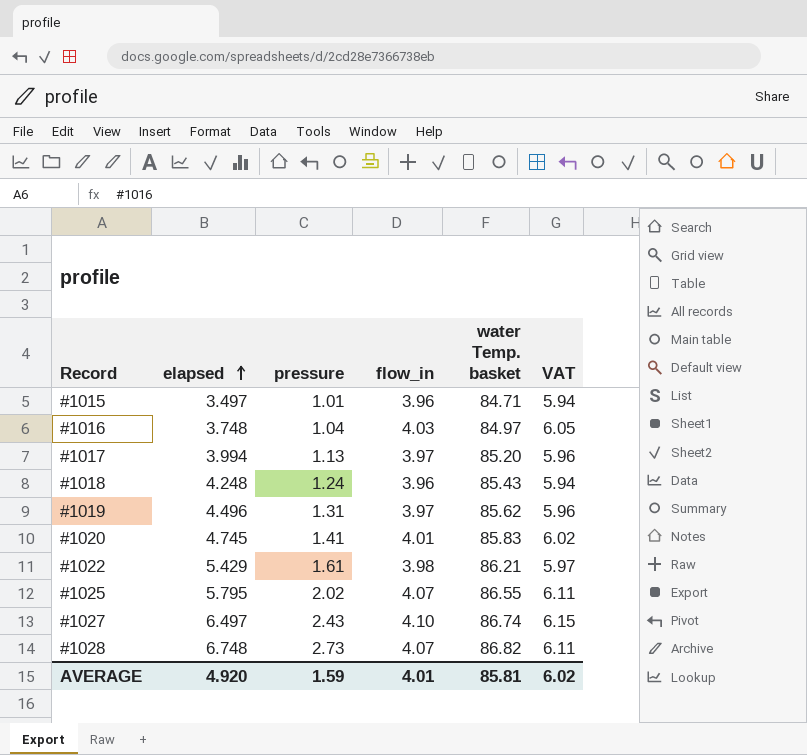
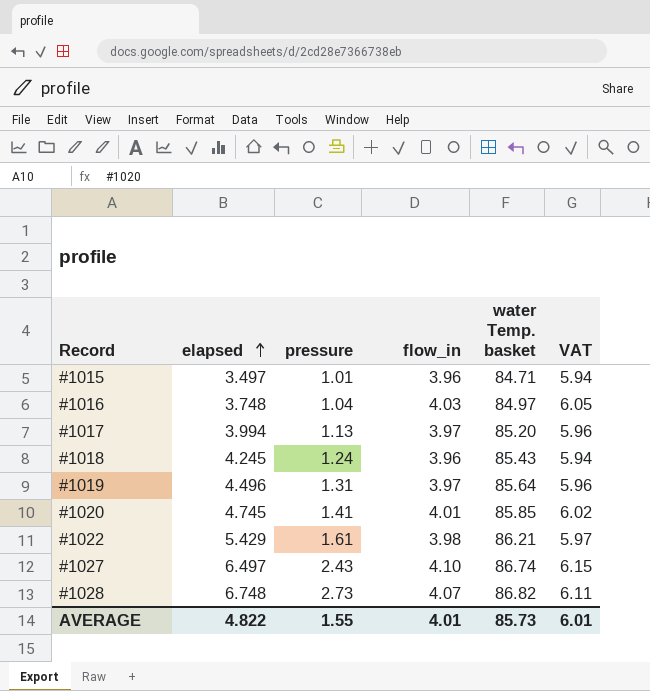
row #1025: 5.795 | 2.02 | 4.07 | 86.55 | 6.11 -> none
#1018 | elapsed: 4.248 -> 4.245
#1019 | water Temp. basket: 85.62 -> 85.64
#1020 | water Temp. basket: 85.83 -> 85.85
AVERAGE | elapsed: 4.920 -> 4.822
AVERAGE | pressure: 1.59 -> 1.55
AVERAGE | water Temp. basket: 85.81 -> 85.73
AVERAGE | VAT: 6.02 -> 6.01

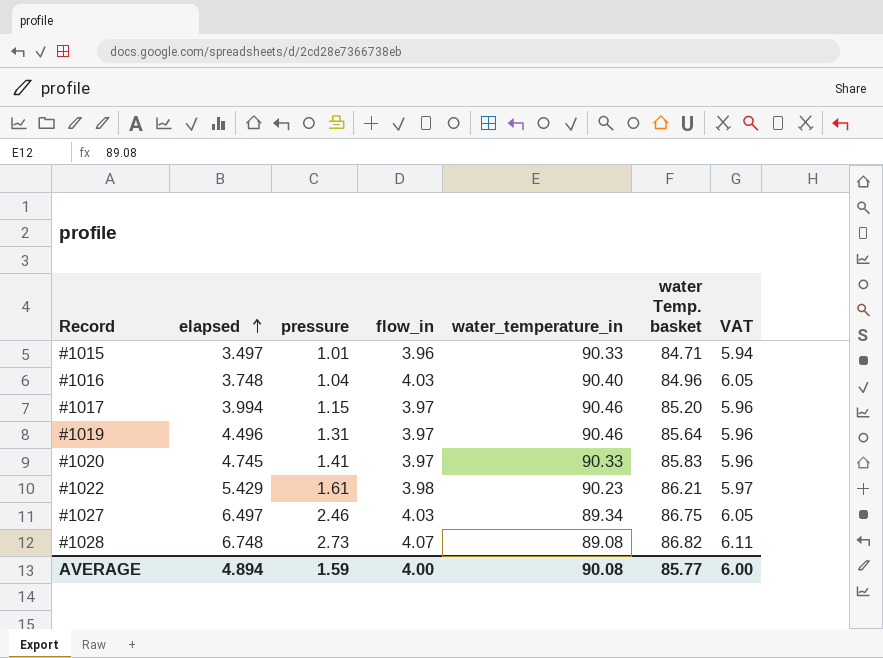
column water_temperature_in | position: none -> 5
row #1018: 4.245 | 1.24 | 3.96 | 85.43 | 5.94 -> none
#1016 | water Temp. basket: 84.97 -> 84.96
#1017 | pressure: 1.13 -> 1.15
#1020 | flow_in: 4.01 -> 3.97
#1020 | water Temp. basket: 85.85 -> 85.83
#1020 | VAT: 6.02 -> 5.96
#1027 | pressure: 2.43 -> 2.46
#1027 | flow_in: 4.10 -> 4.03
#1027 | water Temp. basket: 86.74 -> 86.75
#1027 | VAT: 6.15 -> 6.05
AVERAGE | elapsed: 4.822 -> 4.894
AVERAGE | pressure: 1.55 -> 1.59
AVERAGE | flow_in: 4.01 -> 4.00
AVERAGE | water Temp. basket: 85.73 -> 85.77
AVERAGE | VAT: 6.01 -> 6.00

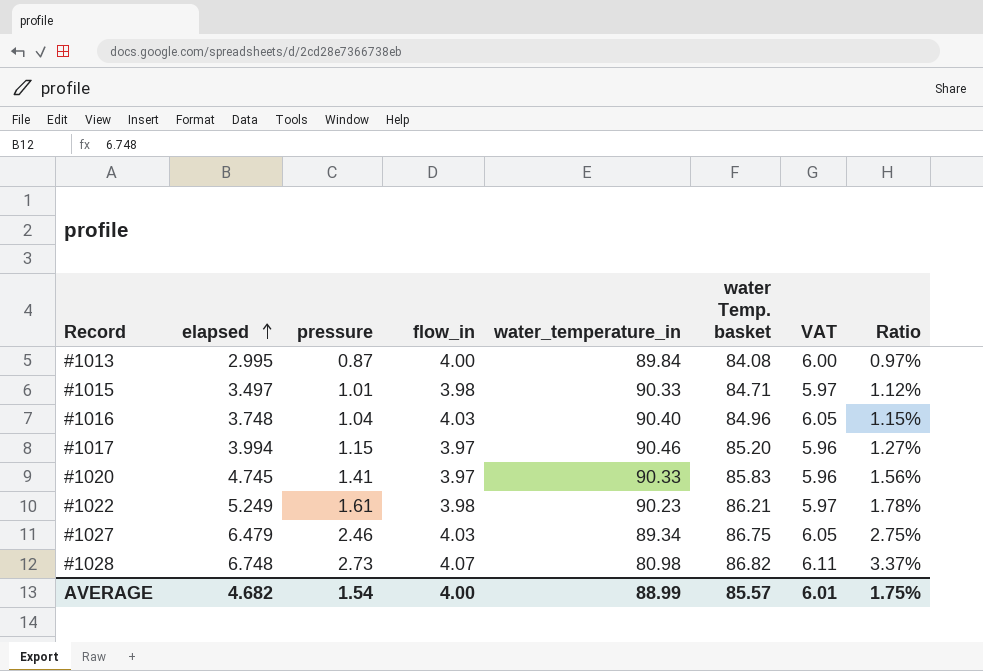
column Ratio | formula: none -> [pressure] / [water_temperature_in]
row #1019: 4.496 | 1.31 | 3.97 | 90.46 | 85.64 | 5.96 -> none
row #1013: none -> 2.995 | 0.87 | 4.00 | 89.84 | 84.08 | 6.00 | 0.97%
#1015 | flow_in: 3.96 -> 3.98
#1015 | VAT: 5.94 -> 5.97
#1022 | elapsed: 5.429 -> 5.249
#1027 | elapsed: 6.497 -> 6.479
#1028 | water_temperature_in: 89.08 -> 80.98
AVERAGE | elapsed: 4.894 -> 4.682
AVERAGE | pressure: 1.59 -> 1.54
AVERAGE | water_temperature_in: 90.08 -> 88.99
AVERAGE | water Temp. basket: 85.77 -> 85.57
AVERAGE | VAT: 6.00 -> 6.01

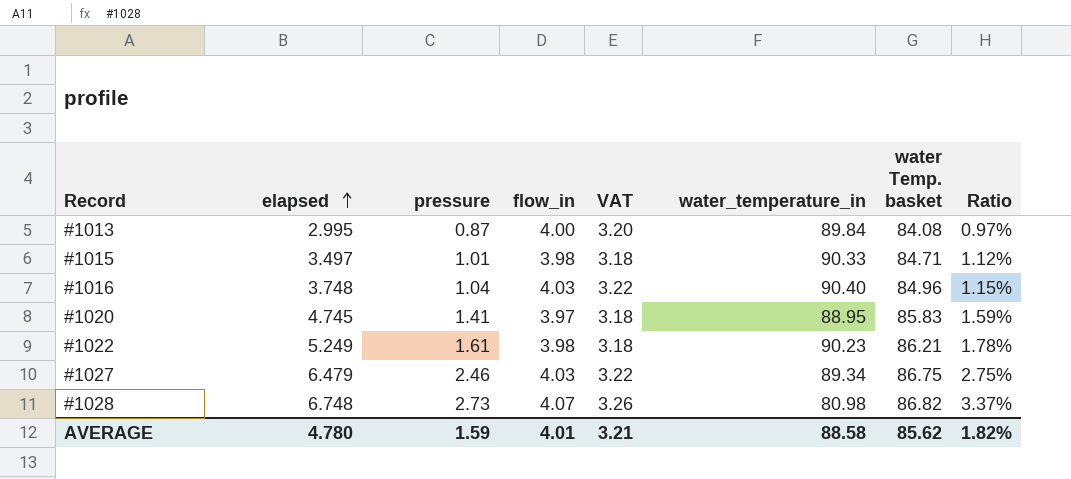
column VAT | formula: [flow_in] * 1.5 -> [flow_in] * 0.8
column VAT | position: 7 -> 5
row #1017: 3.994 | 1.15 | 3.97 | 90.46 | 85.20 | 5.96 | 1.27% -> none
#1020 | water_temperature_in: 90.33 -> 88.95
#1020 | Ratio: 1.56% -> 1.59%
AVERAGE | elapsed: 4.682 -> 4.780
AVERAGE | pressure: 1.54 -> 1.59
AVERAGE | flow_in: 4.00 -> 4.01
AVERAGE | VAT: 6.01 -> 3.21
AVERAGE | water_temperature_in: 88.99 -> 88.58
AVERAGE | water Temp. basket: 85.57 -> 85.62
AVERAGE | Ratio: 1.75% -> 1.82%

